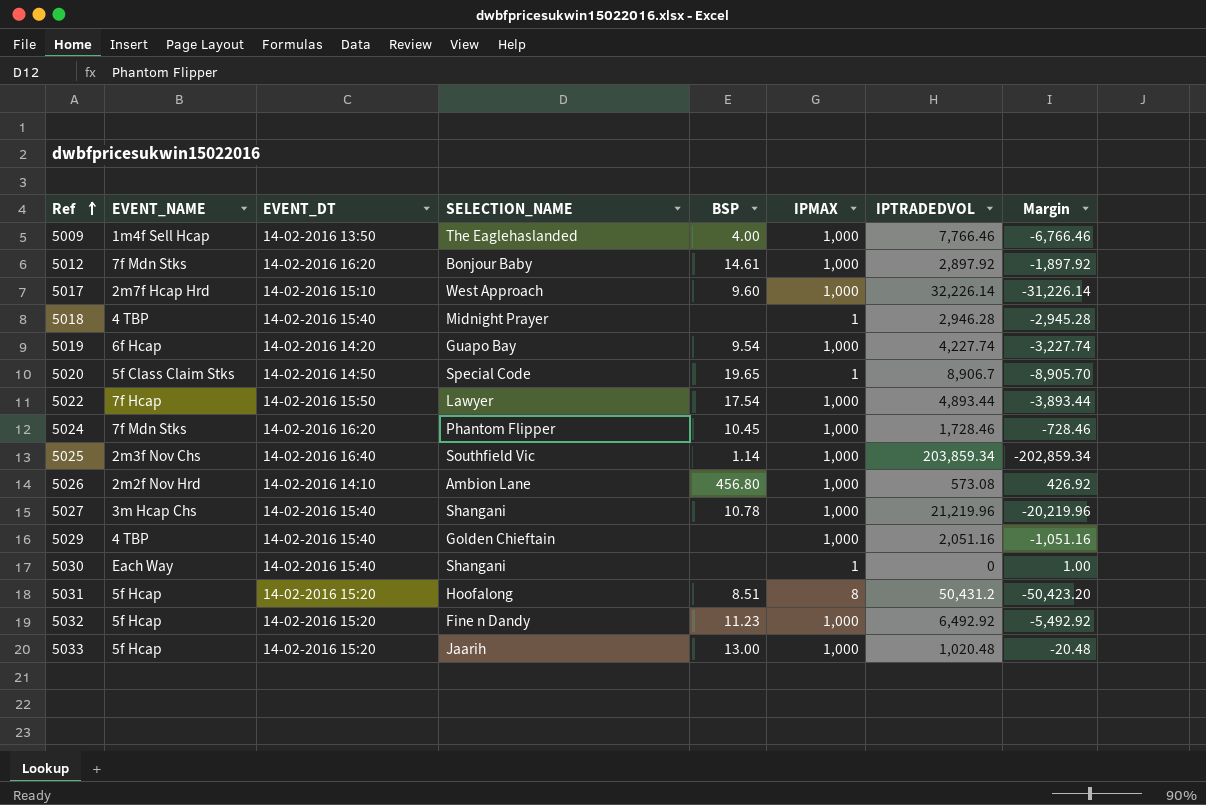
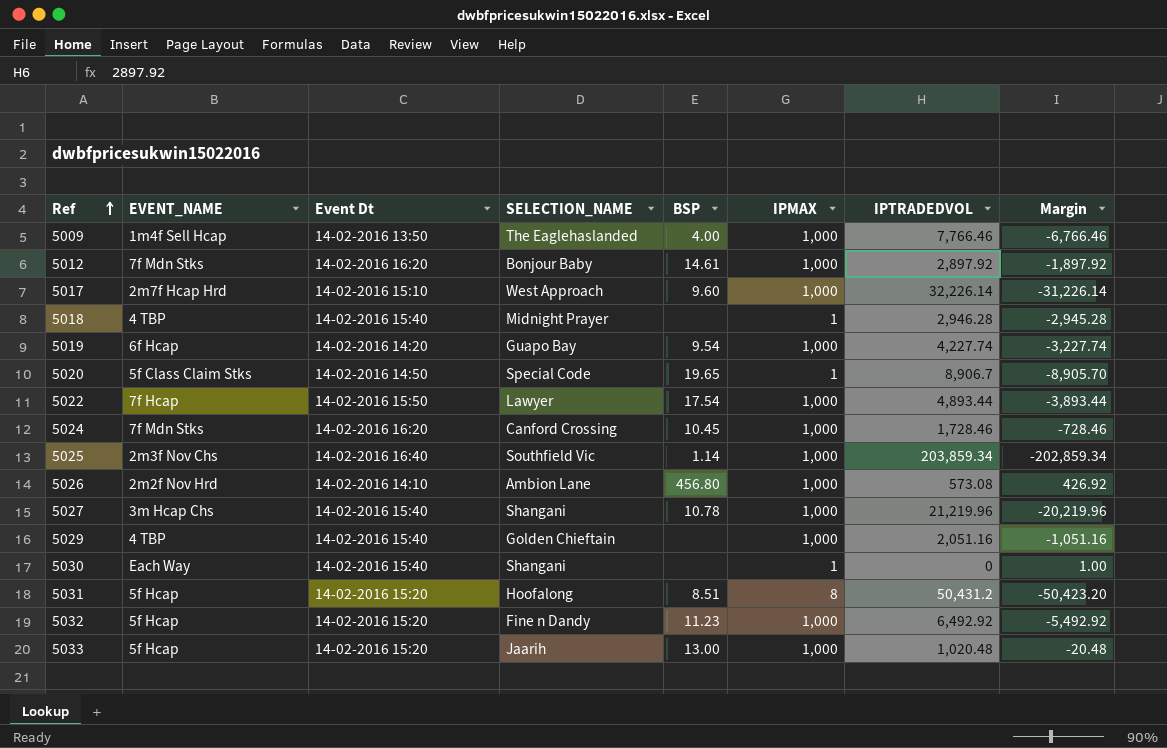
column name: EVENT_DT -> Event Dt
5024 | SELECTION_NAME: Phantom Flipper -> Canford Crossing

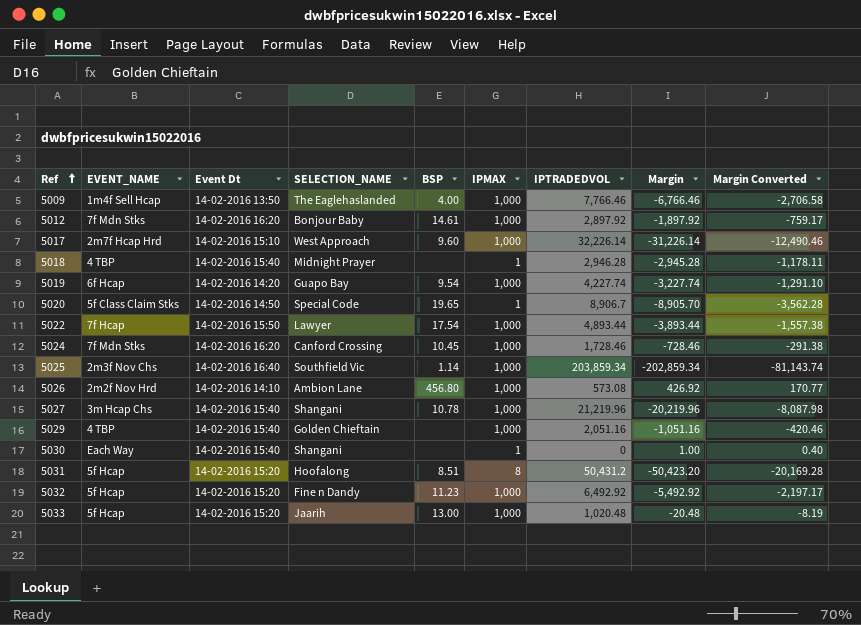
column Margin Converted | formula: none -> [Margin] * 0.4

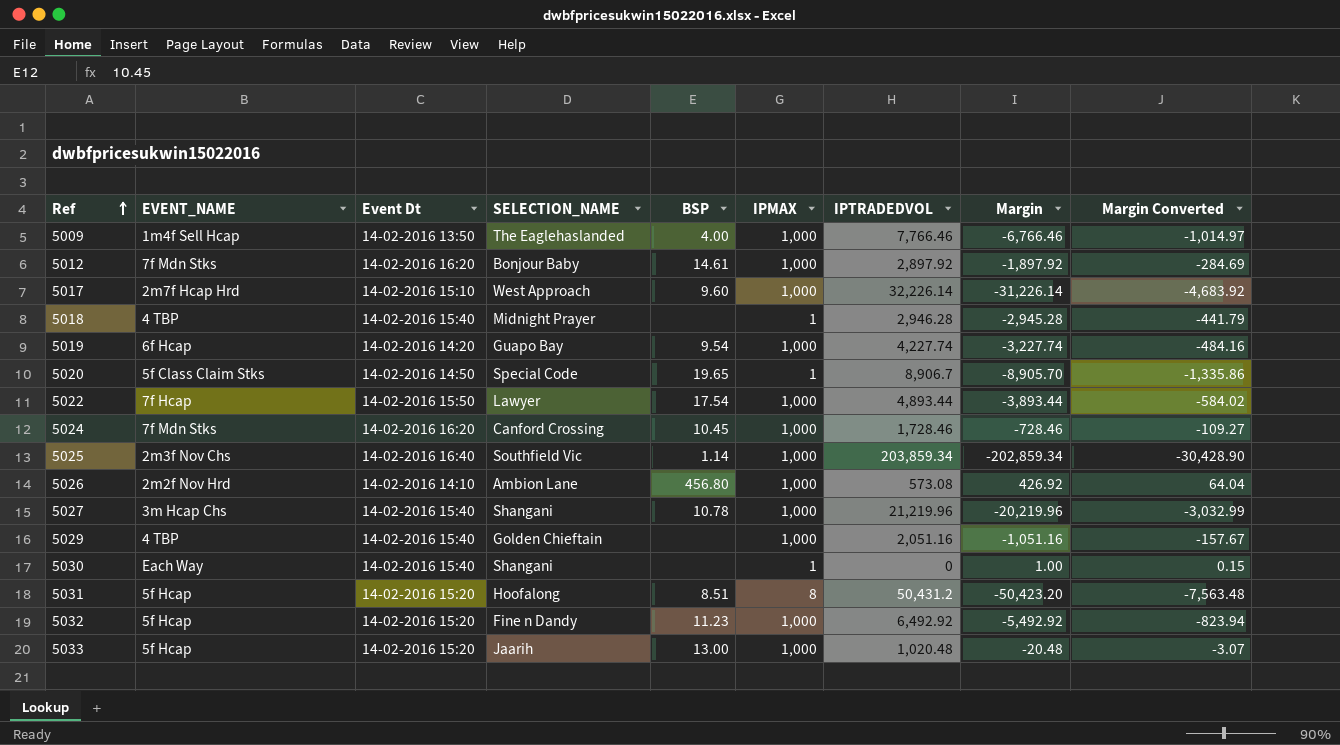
column Margin Converted | formula: [Margin] * 0.4 -> [Margin] * 0.15

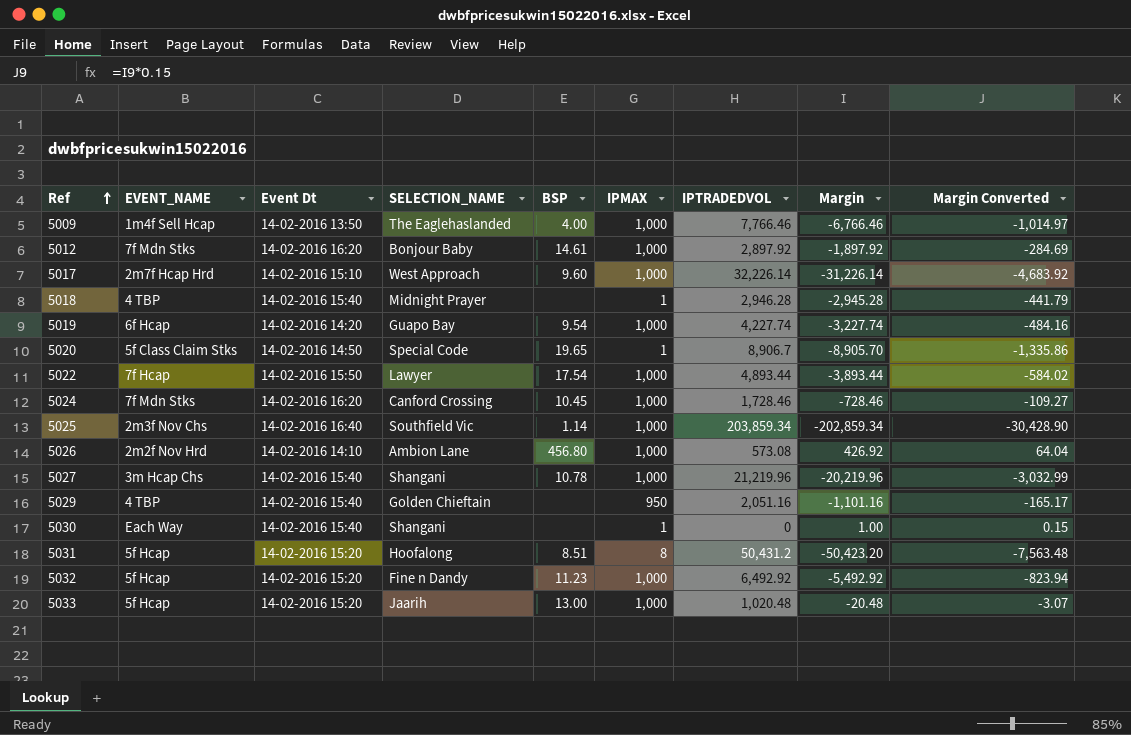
5029 | IPMAX: 1,000 -> 950
5029 | Margin: -1,051.16 -> -1,101.16
5029 | Margin Converted: -157.67 -> -165.17

